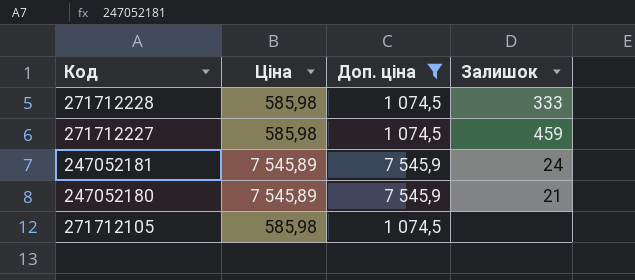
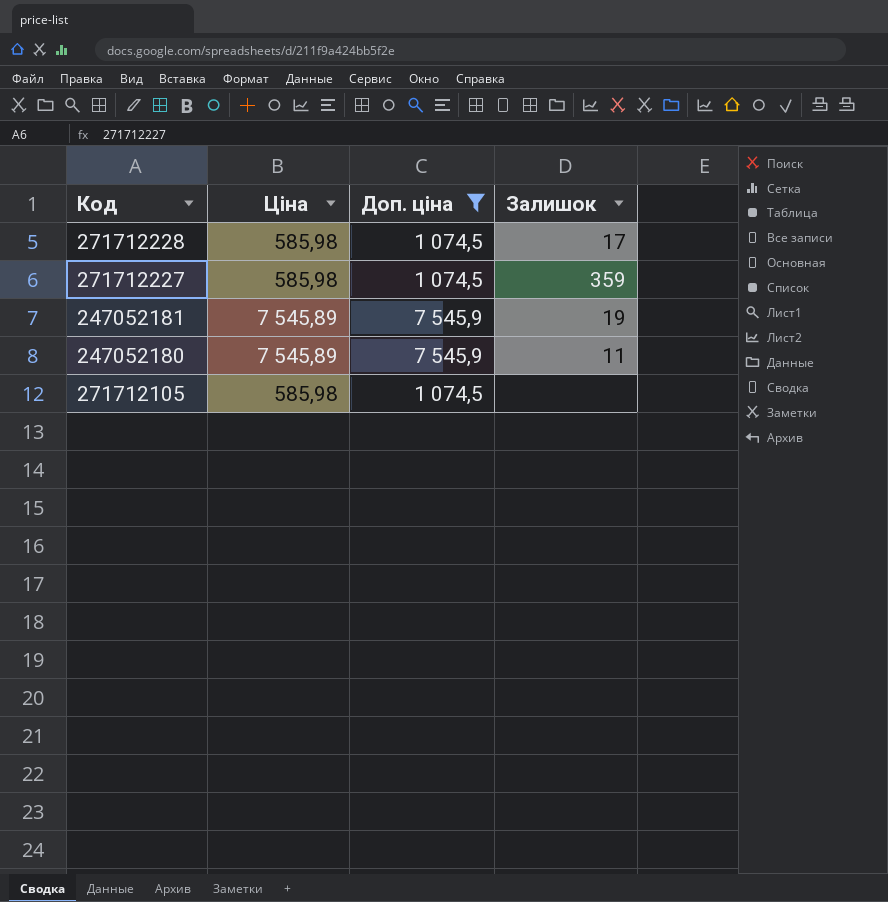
271712228 | Залишок: 333 -> 17
271712227 | Залишок: 459 -> 359
247052181 | Залишок: 24 -> 19
247052180 | Залишок: 21 -> 11

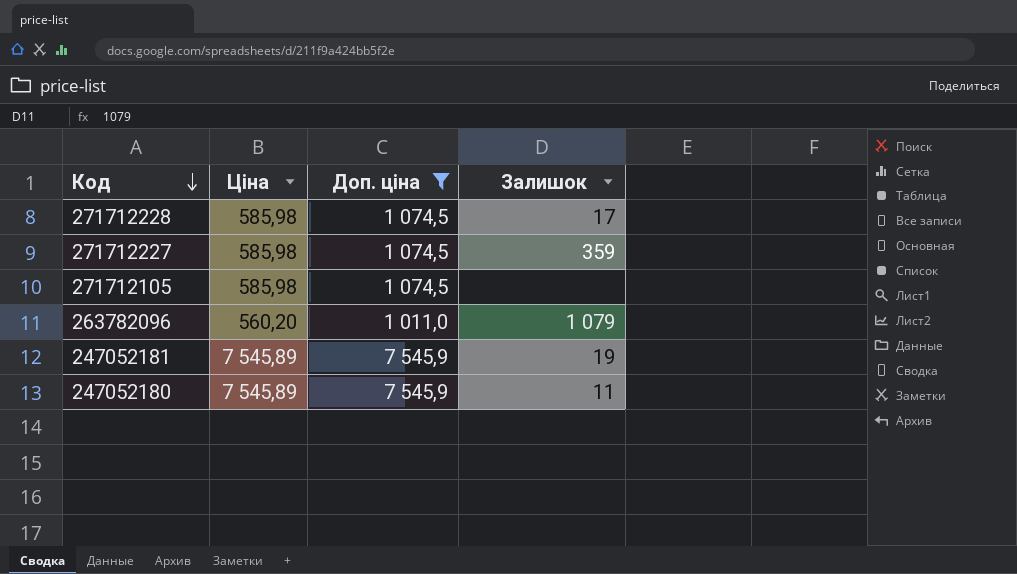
row order: none -> Код descending
row 263782096: none -> 560,20 | 1 011,0 | 1 079

